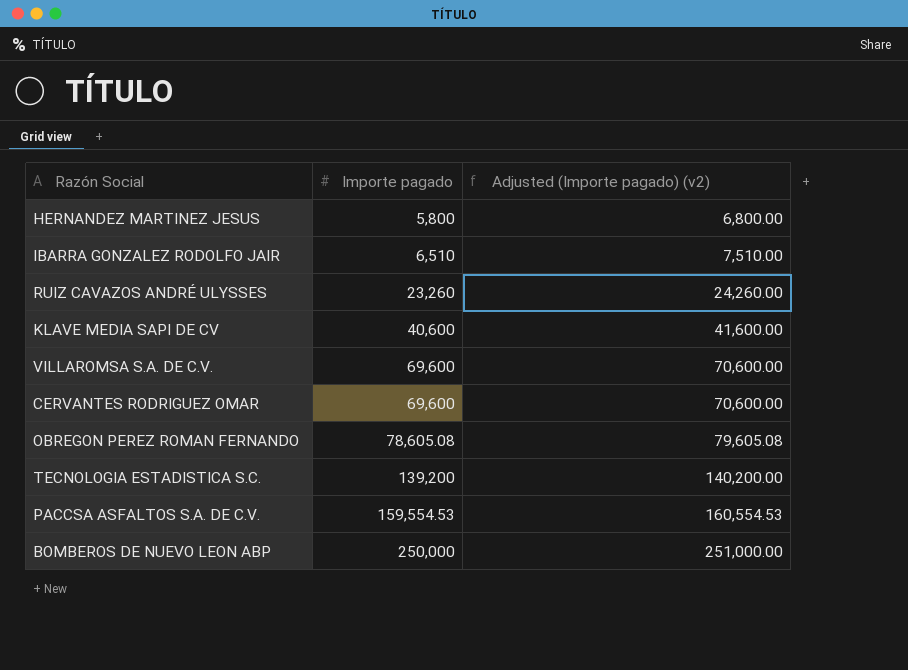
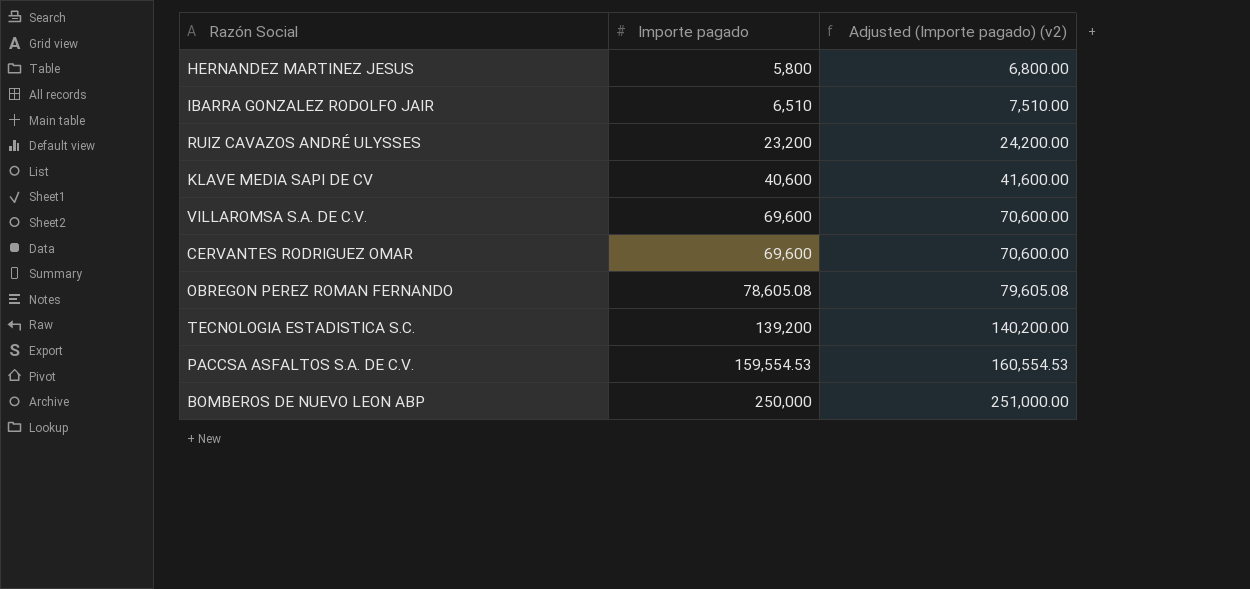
RUIZ CAVAZOS ANDRÉ ULYSSES | Importe pagado: 23,260 -> 23,200
RUIZ CAVAZOS ANDRÉ ULYSSES | Adjusted (Importe pagado) (v2): 24,260.00 -> 24,200.00

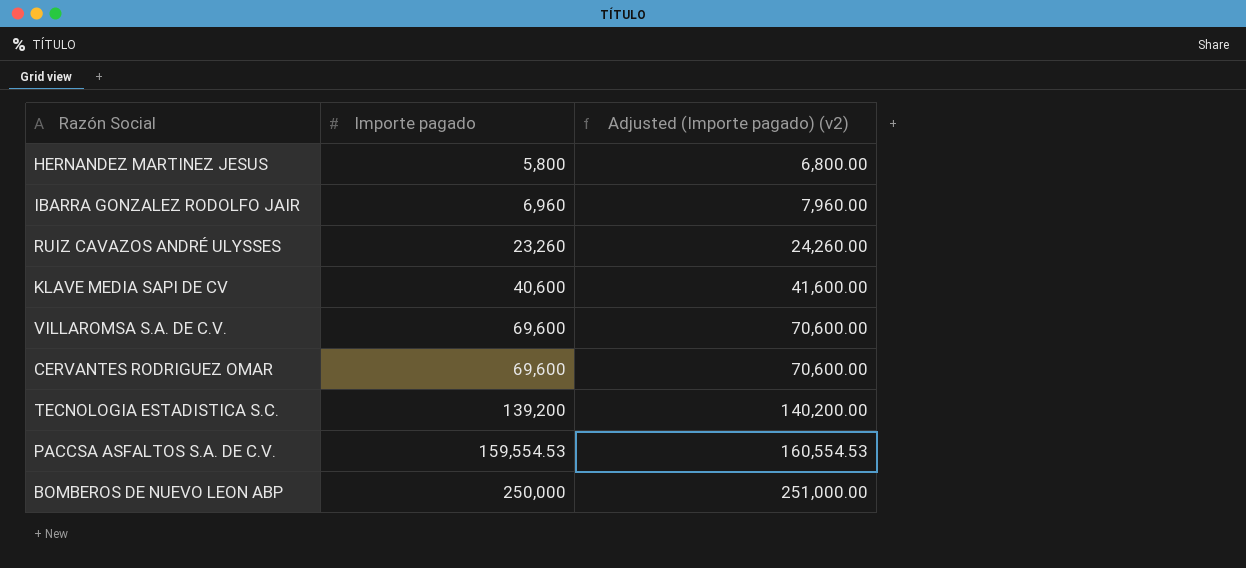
row OBREGON PEREZ ROMAN FERNANDO: 78,605.08 | 79,605.08 -> none
IBARRA GONZALEZ RODOLFO JAIR | Importe pagado: 6,510 -> 6,960
IBARRA GONZALEZ RODOLFO JAIR | Adjusted (Importe pagado) (v2): 7,510.00 -> 7,960.00
RUIZ CAVAZOS ANDRÉ ULYSSES | Importe pagado: 23,200 -> 23,260
RUIZ CAVAZOS ANDRÉ ULYSSES | Adjusted (Importe pagado) (v2): 24,200.00 -> 24,260.00

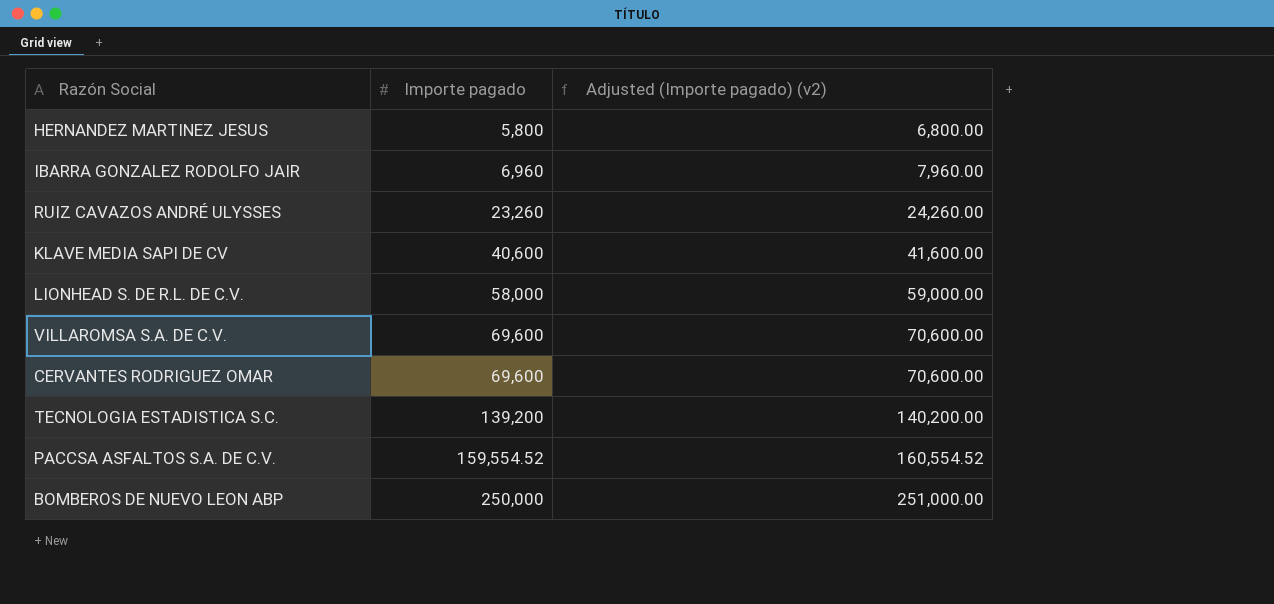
row LIONHEAD S. DE R.L. DE C.V.: none -> 58,000 | 59,000.00
PACCSA ASFALTOS S.A. DE C.V. | Importe pagado: 159,554.53 -> 159,554.52
PACCSA ASFALTOS S.A. DE C.V. | Adjusted (Importe pagado) (v2): 160,554.53 -> 160,554.52

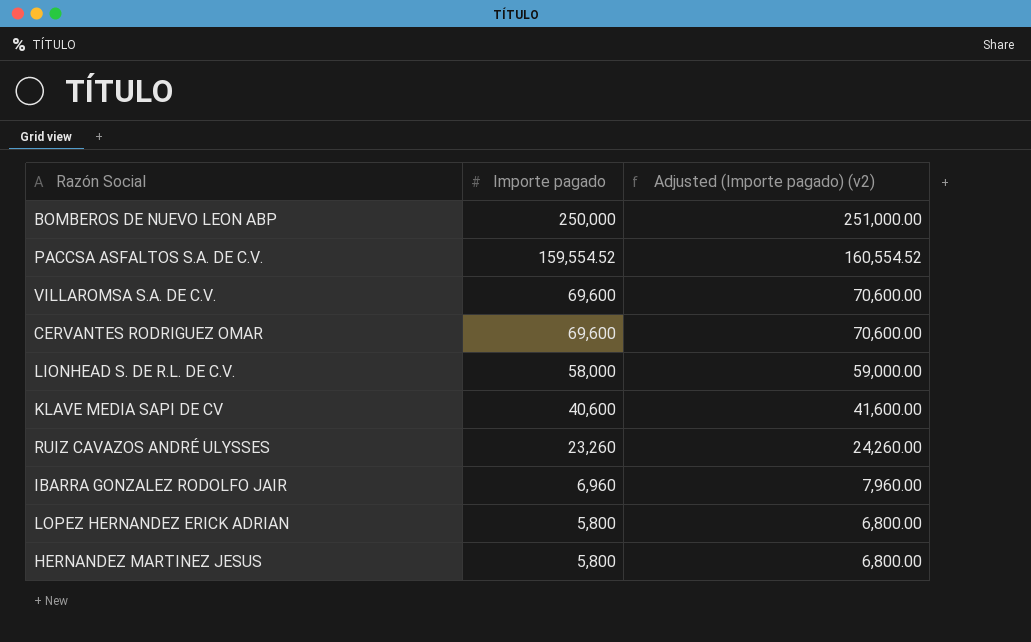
row order: Importe pagado ascending -> Importe pagado descending
row TECNOLOGIA ESTADISTICA S.C.: 139,200 | 140,200.00 -> none
row LOPEZ HERNANDEZ ERICK ADRIAN: none -> 5,800 | 6,800.00

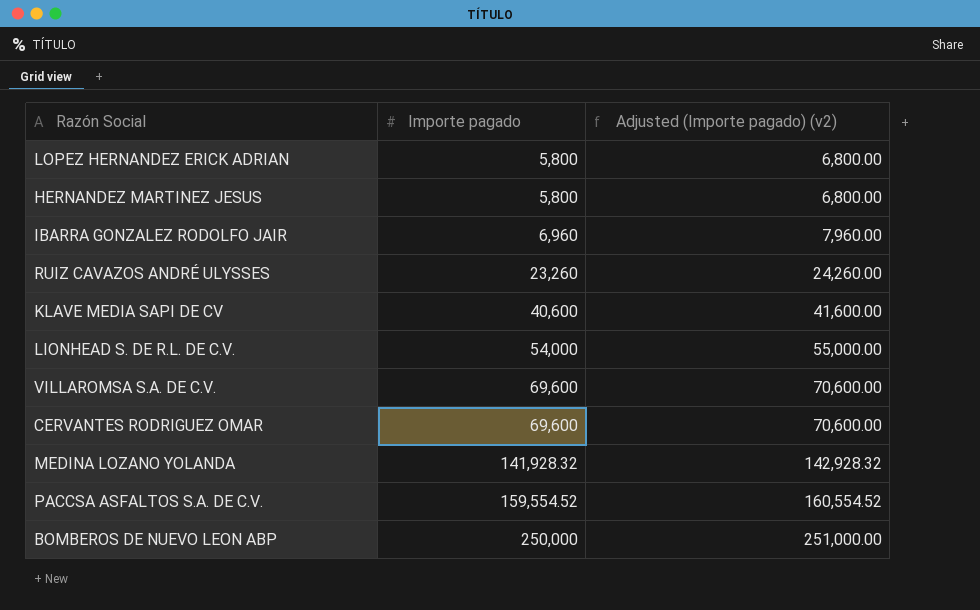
row order: Importe pagado descending -> Importe pagado ascending
LIONHEAD S. DE R.L. DE C.V. | Importe pagado: 58,000 -> 54,000
LIONHEAD S. DE R.L. DE C.V. | Adjusted (Importe pagado) (v2): 59,000.00 -> 55,000.00
row MEDINA LOZANO YOLANDA: none -> 141,928.32 | 142,928.32

